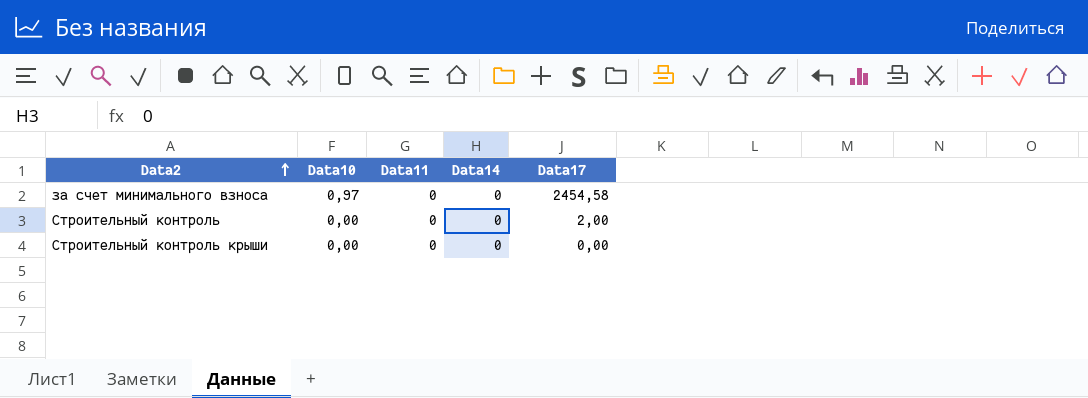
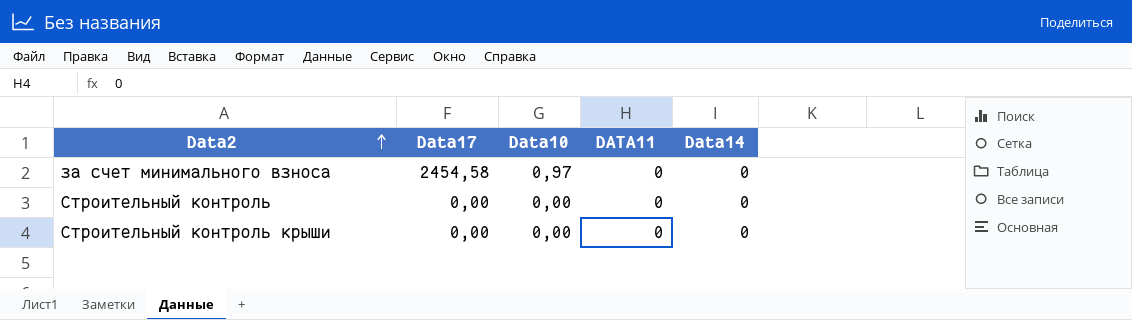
column Data17 | position: 5 -> 2
column name: Data11 -> DATA11
Строительный контроль | Data17: 2,00 -> 0,00

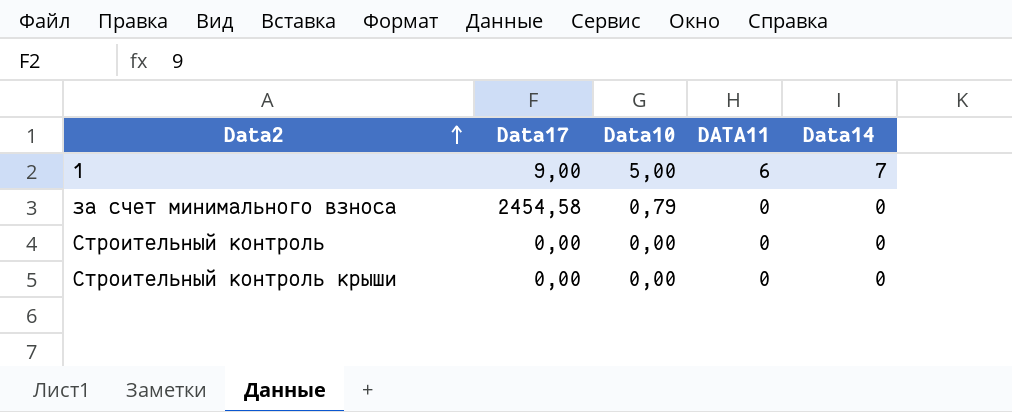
row 1: none -> 9,00 | 5,00 | 6 | 7
за счет минимального взноса | Data10: 0,97 -> 0,79

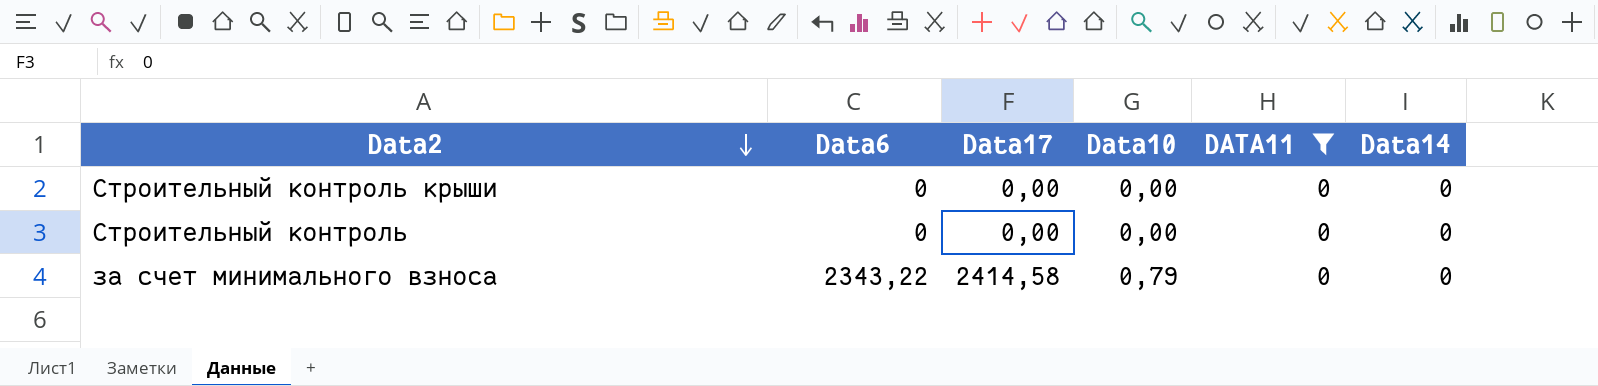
filter: none -> DATA11 = 0
row order: Data2 ascending -> Data2 descending
column Data6 | position: none -> 2
за счет минимального взноса | Data17: 2454,58 -> 2414,58

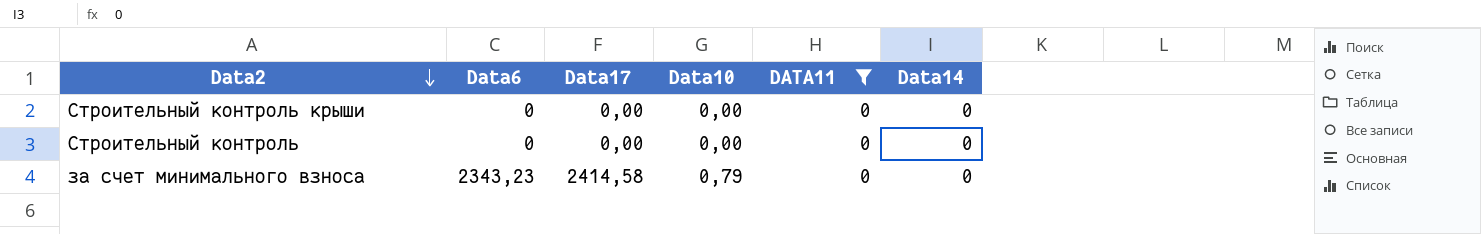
за счет минимального взноса | Data6: 2343,22 -> 2343,23

